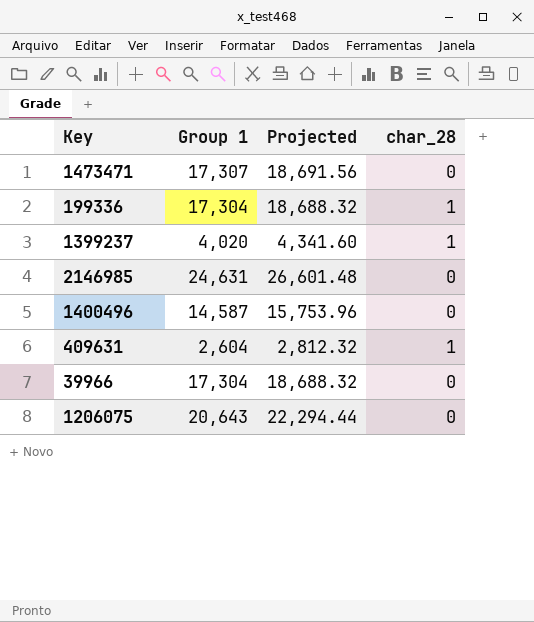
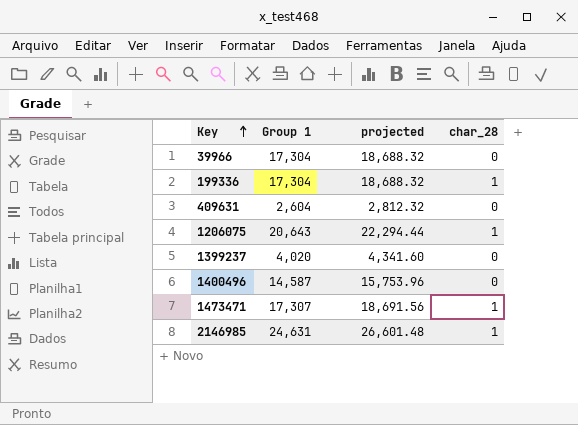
row order: none -> Key ascending
column name: Projected -> projected
409631 | char_28: 1 -> 0
1206075 | char_28: 0 -> 1
1399237 | char_28: 1 -> 0
1473471 | char_28: 0 -> 1
2146985 | char_28: 0 -> 1

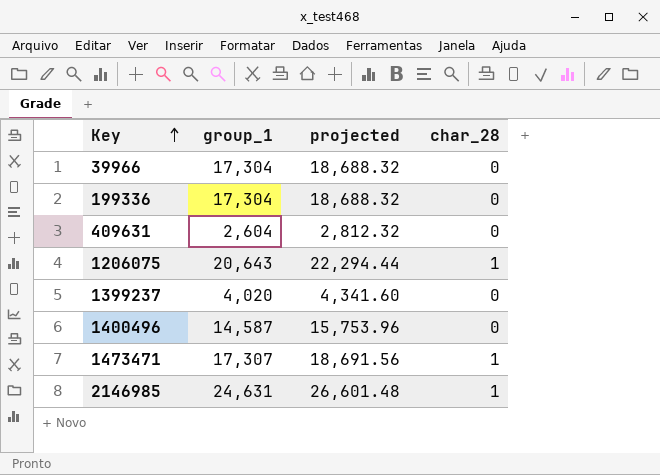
column name: Group 1 -> group_1
199336 | char_28: 1 -> 0

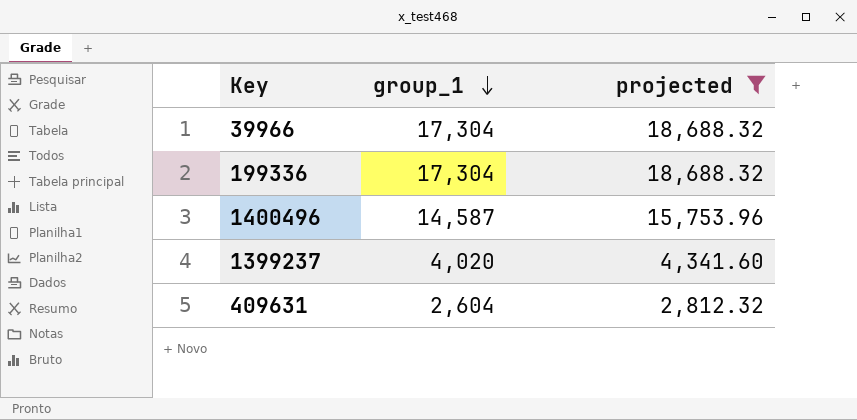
filter: none -> projected <= 18,688.32
row order: Key ascending -> group_1 descending
column char_28 | position: 4 -> none

